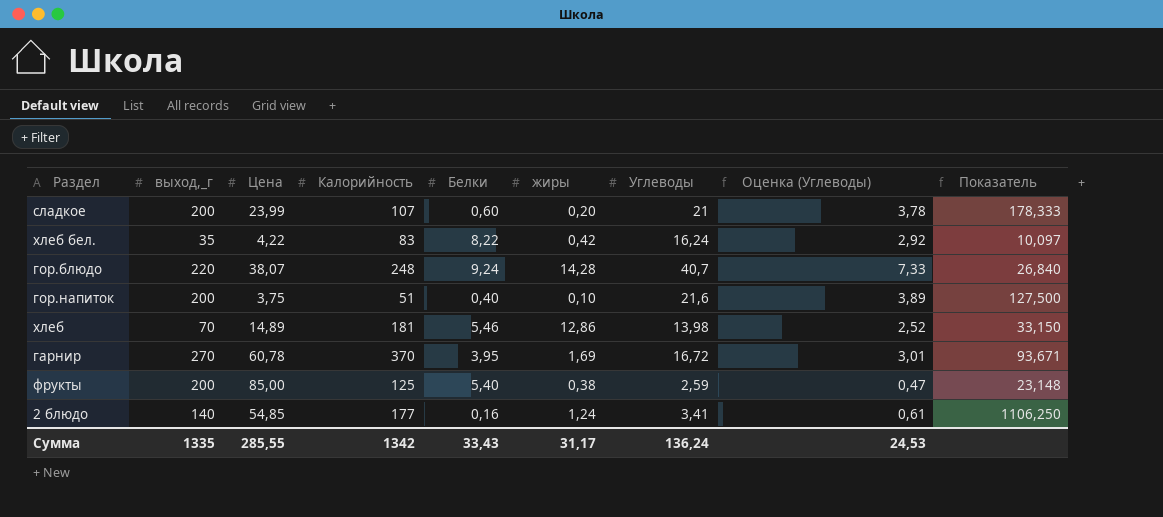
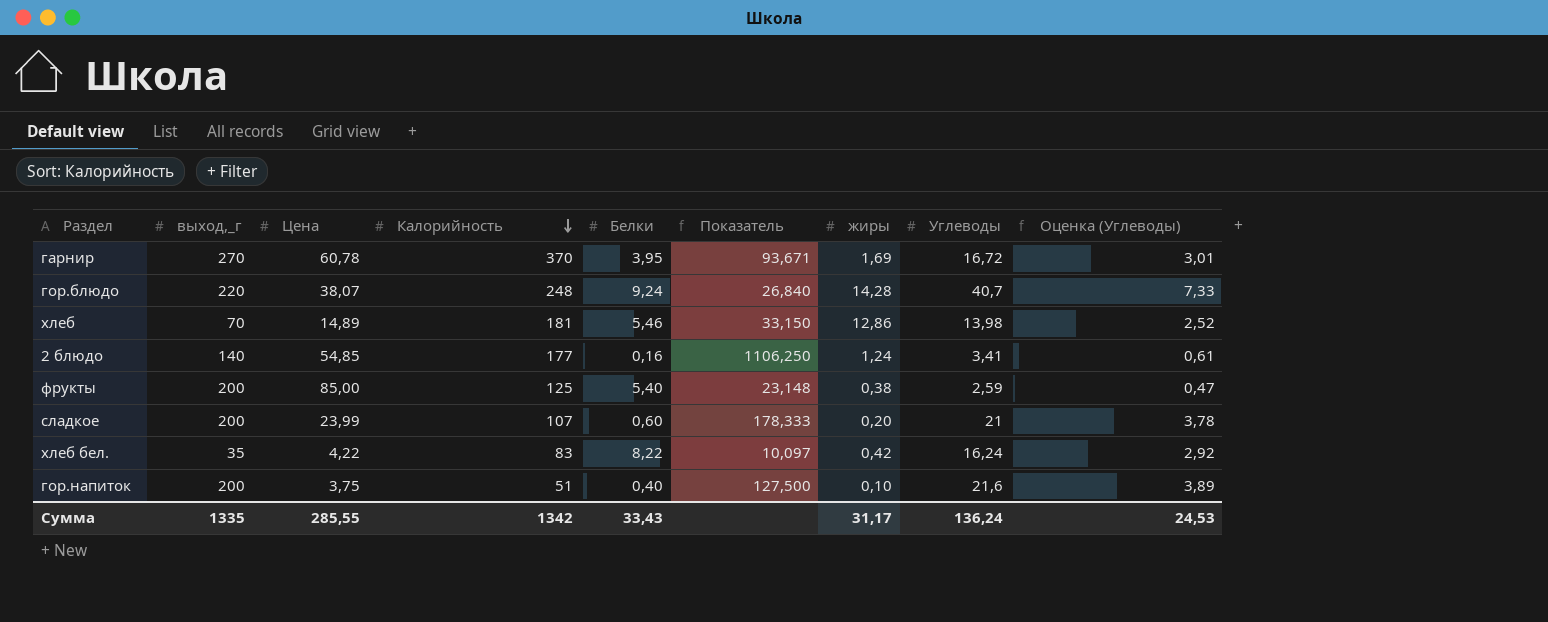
row order: none -> Калорийность descending
column Показатель | position: 9 -> 6

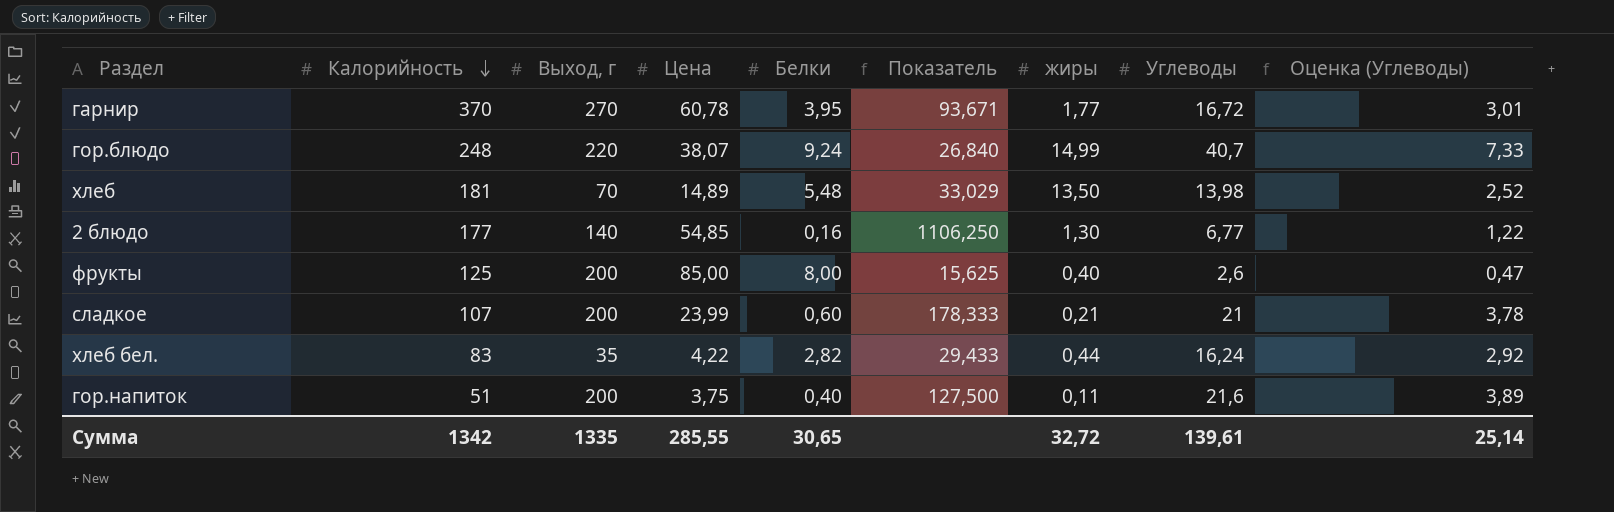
column Калорийность | position: 4 -> 2
column name: выход,_г -> Выход, г
гарнир | жиры: 1,69 -> 1,77
гор.блюдо | жиры: 14,28 -> 14,99
хлеб | Белки: 5,46 -> 5,48
хлеб | Показатель: 33,150 -> 33,029
хлеб | жиры: 12,86 -> 13,50
2 блюдо | жиры: 1,24 -> 1,30
2 блюдо | Углеводы: 3,41 -> 6,77
2 блюдо | Оценка (Углеводы): 0,61 -> 1,22
фрукты | Белки: 5,40 -> 8,00
фрукты | Показатель: 23,148 -> 15,625
фрукты | жиры: 0,38 -> 0,40
фрукты | Углеводы: 2,59 -> 2,6
сладкое | жиры: 0,20 -> 0,21
хлеб бел. | Белки: 8,22 -> 2,82
хлеб бел. | Показатель: 10,097 -> 29,433
хлеб бел. | жиры: 0,42 -> 0,44
гор.напиток | жиры: 0,10 -> 0,11
Сумма | Белки: 33,43 -> 30,65
Сумма | жиры: 31,17 -> 32,72
Сумма | Углеводы: 136,24 -> 139,61
Сумма | Оценка (Углеводы): 24,53 -> 25,14

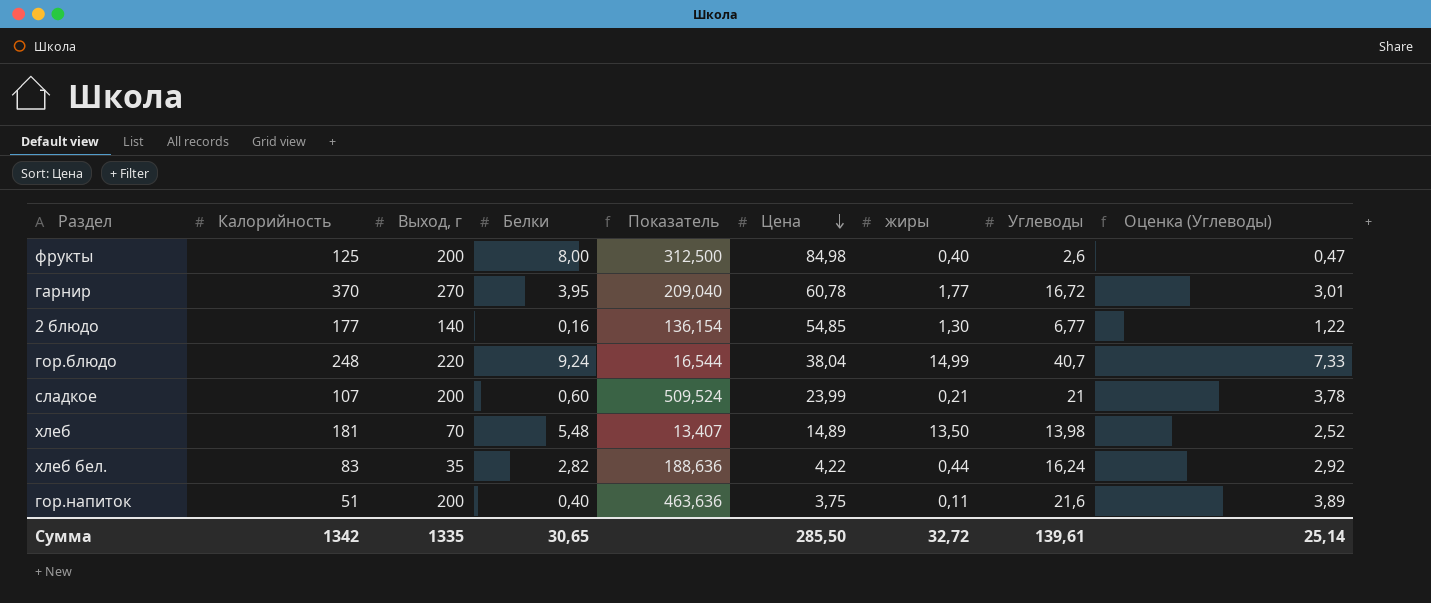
row order: Калорийность descending -> Цена descending
column Показатель | formula: [Калорийность] / [Белки] -> [Калорийность] / [жиры]
column Цена | position: 4 -> 6
фрукты | Цена: 85,00 -> 84,98
гор.блюдо | Цена: 38,07 -> 38,04
Сумма | Цена: 285,55 -> 285,50

